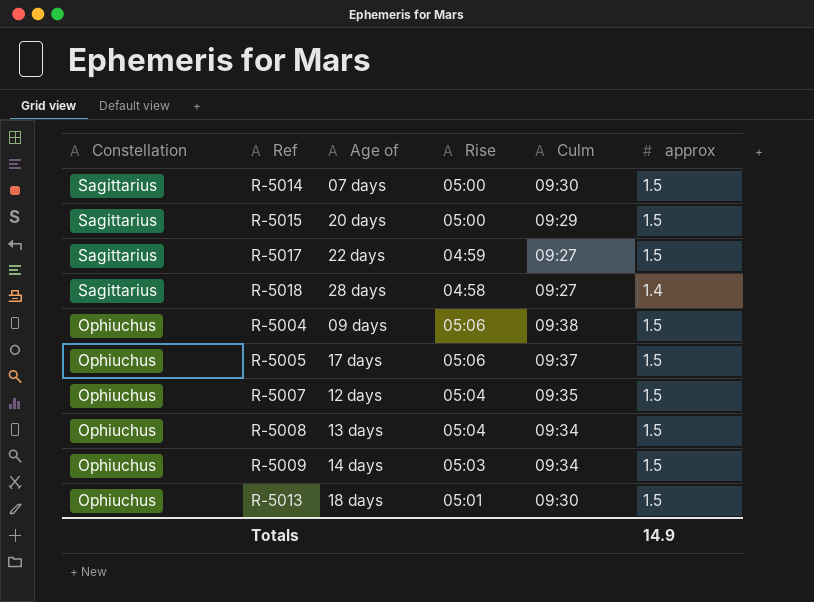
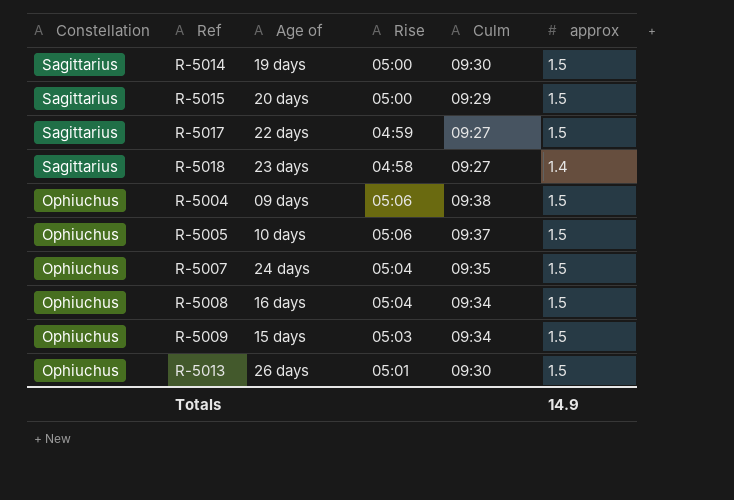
R-5014 | Age of: 07 days -> 19 days
R-5018 | Age of: 28 days -> 23 days
R-5005 | Age of: 17 days -> 10 days
R-5007 | Age of: 12 days -> 24 days
R-5008 | Age of: 13 days -> 16 days
R-5009 | Age of: 14 days -> 15 days
R-5013 | Age of: 18 days -> 26 days

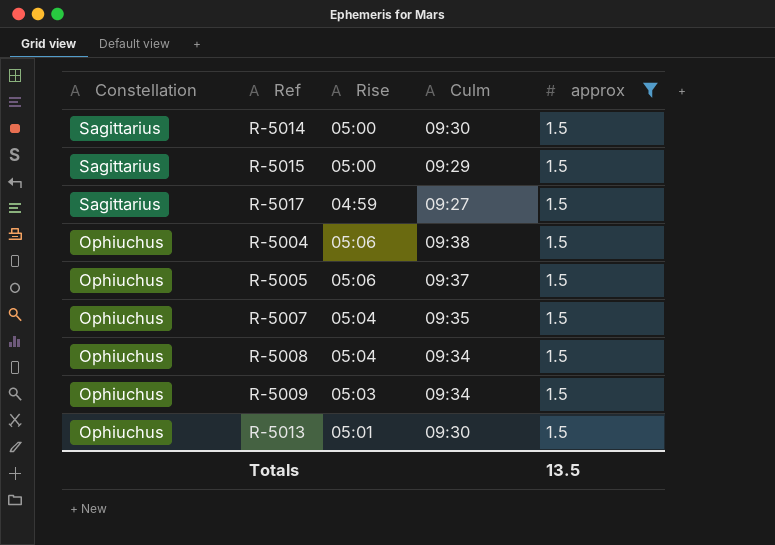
filter: none -> approx = 1.5
column Age of | position: 3 -> none
Totals | approx: 14.9 -> 13.5

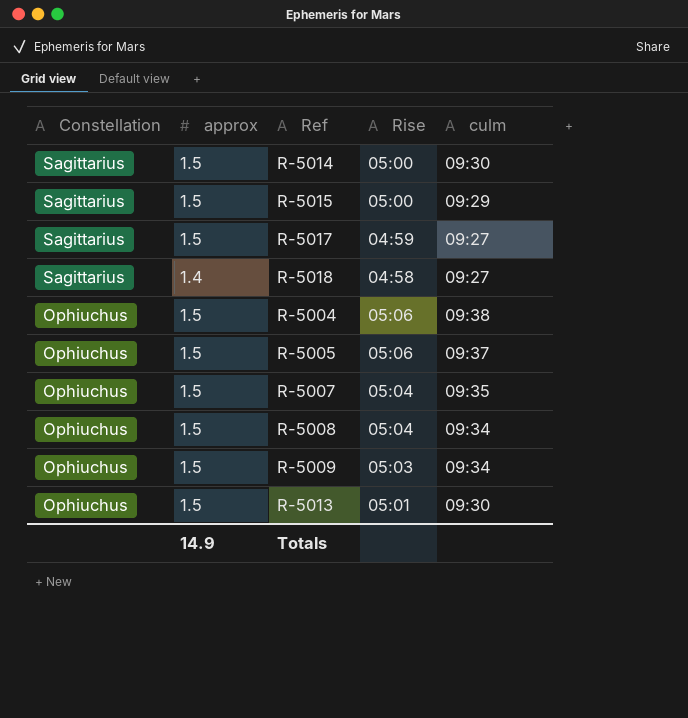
filter: approx = 1.5 -> none
column approx | position: 5 -> 2
column name: Culm -> culm
Totals | approx: 13.5 -> 14.9

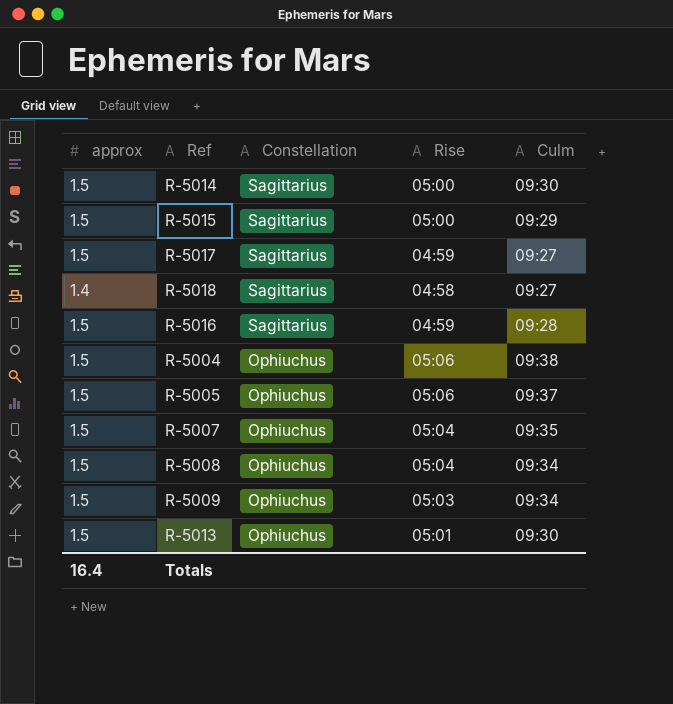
column Constellation | position: 1 -> 3
column name: culm -> Culm
row R-5016: none -> 1.5 | Sagittarius | 04:59 | 09:28
Totals | approx: 14.9 -> 16.4

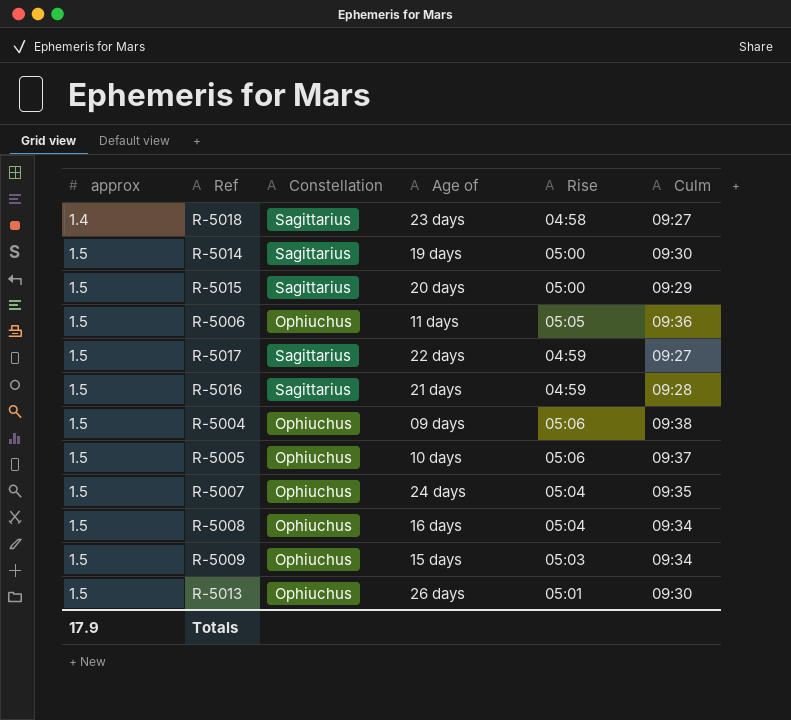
row order: Constellation descending -> approx ascending
column Age of | position: none -> 4
row R-5006: none -> 1.5 | Ophiuchus | 11 days | 05:05 | 09:36
Totals | approx: 16.4 -> 17.9

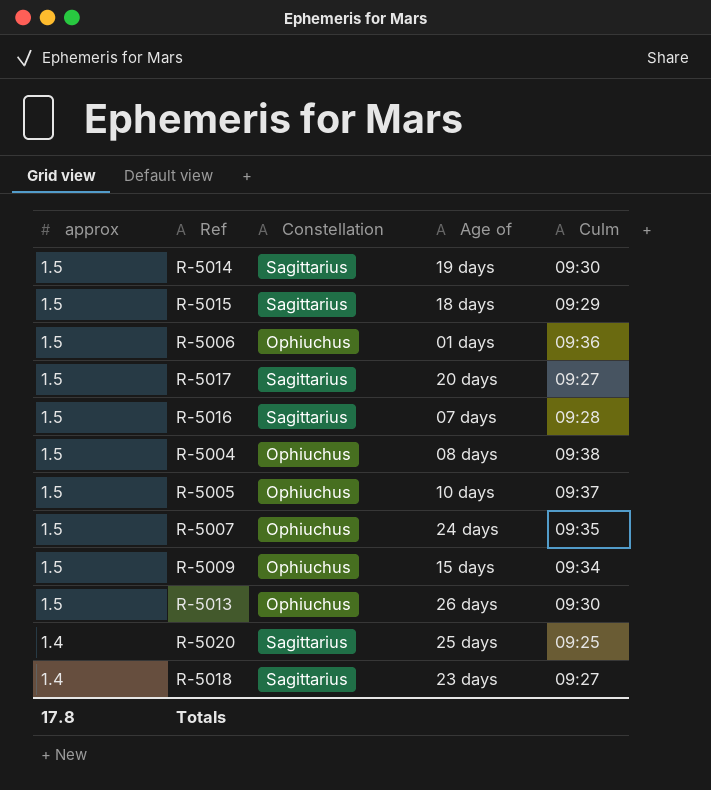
row order: approx ascending -> approx descending
column Rise | position: 5 -> none
row R-5008: 1.5 | Ophiuchus | 16 days | 05:04 | 09:34 -> none
R-5015 | Age of: 20 days -> 18 days
R-5006 | Age of: 11 days -> 01 days
R-5017 | Age of: 22 days -> 20 days
R-5016 | Age of: 21 days -> 07 days
R-5004 | Age of: 09 days -> 08 days
row R-5020: none -> 1.4 | Sagittarius | 25 days | 09:25
Totals | approx: 17.9 -> 17.8

